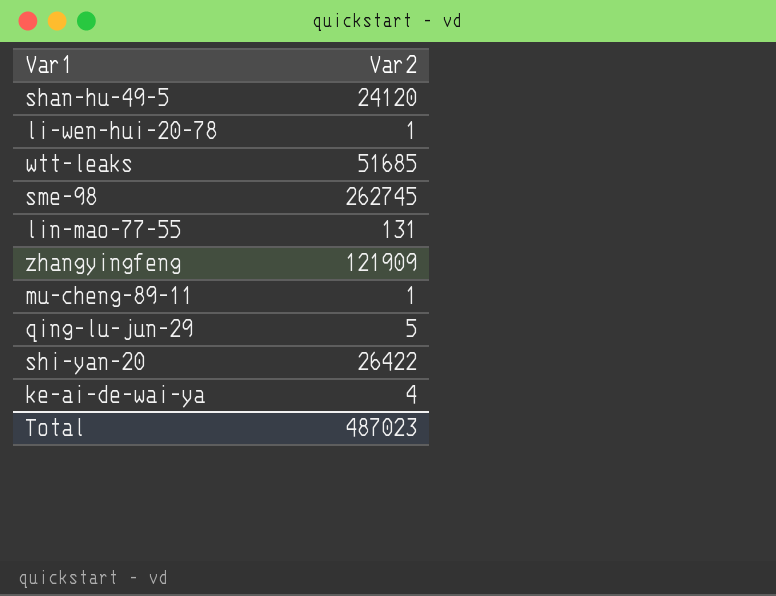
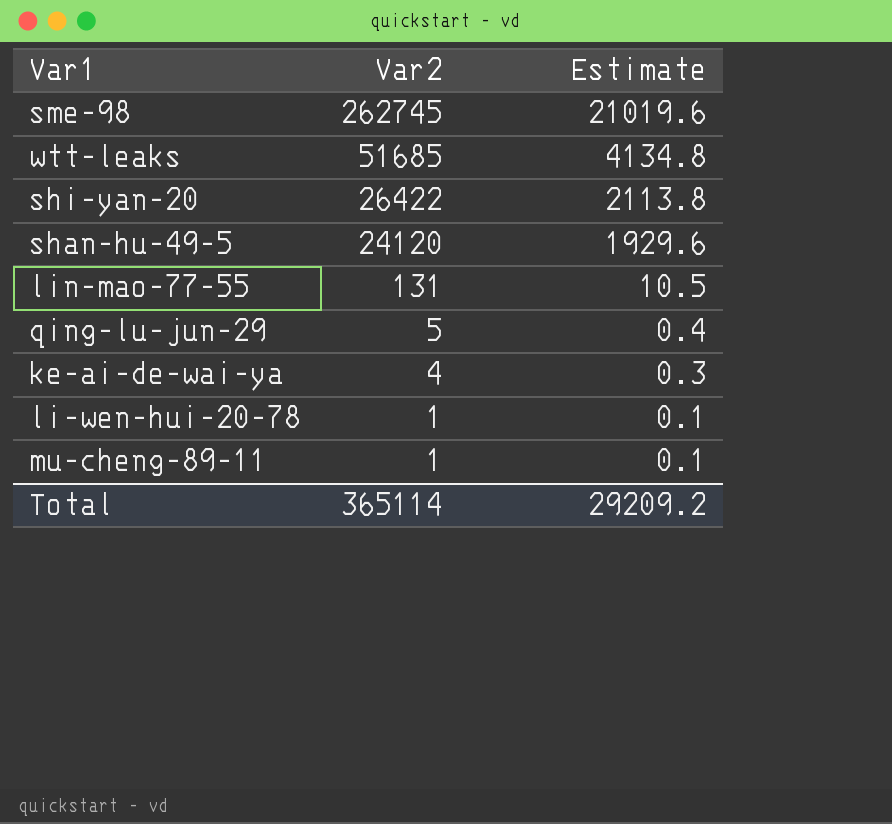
row order: none -> Var2 descending
column Estimate | formula: none -> [Var2] * 0.08
row zhangyingfeng: 121909 -> none
Total | Var2: 487023 -> 365114

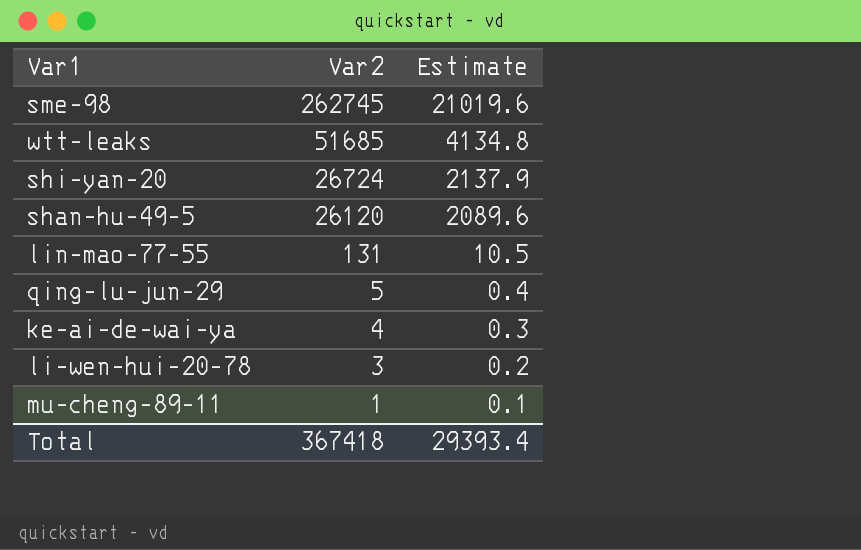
shi-yan-20 | Var2: 26422 -> 26724
shi-yan-20 | Estimate: 2113.8 -> 2137.9
shan-hu-49-5 | Var2: 24120 -> 26120
shan-hu-49-5 | Estimate: 1929.6 -> 2089.6
li-wen-hui-20-78 | Var2: 1 -> 3
li-wen-hui-20-78 | Estimate: 0.1 -> 0.2
Total | Var2: 365114 -> 367418
Total | Estimate: 29209.2 -> 29393.4

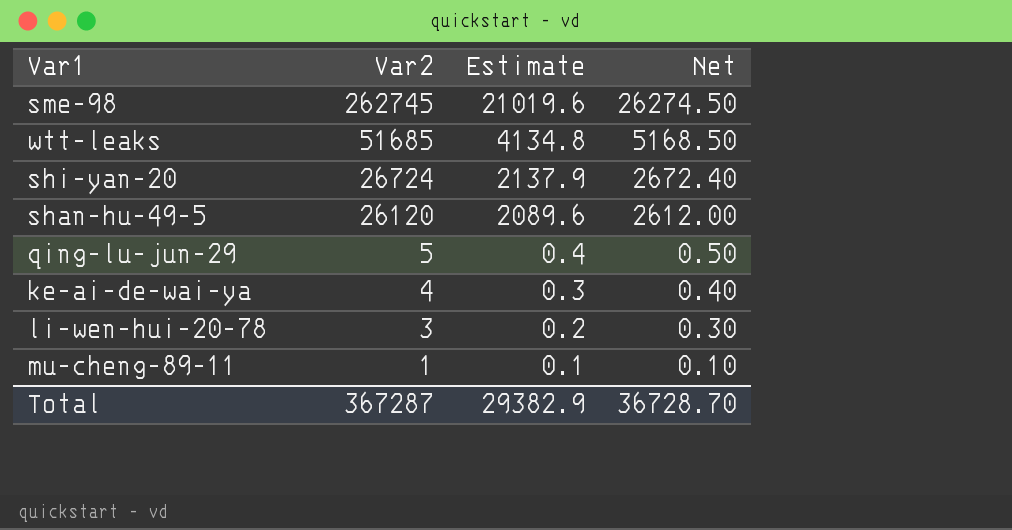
column Net | formula: none -> [Var2] * 0.1
row lin-mao-77-55: 131 | 10.5 -> none
Total | Var2: 367418 -> 367287
Total | Estimate: 29393.4 -> 29382.9

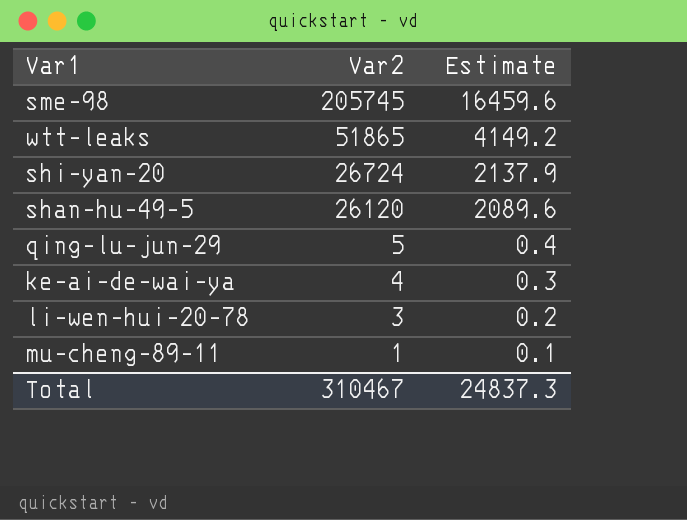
column Net | formula: [Var2] * 0.1 -> none
sme-98 | Var2: 262745 -> 205745
sme-98 | Estimate: 21019.6 -> 16459.6
wtt-leaks | Var2: 51685 -> 51865
wtt-leaks | Estimate: 4134.8 -> 4149.2
Total | Var2: 367287 -> 310467
Total | Estimate: 29382.9 -> 24837.3

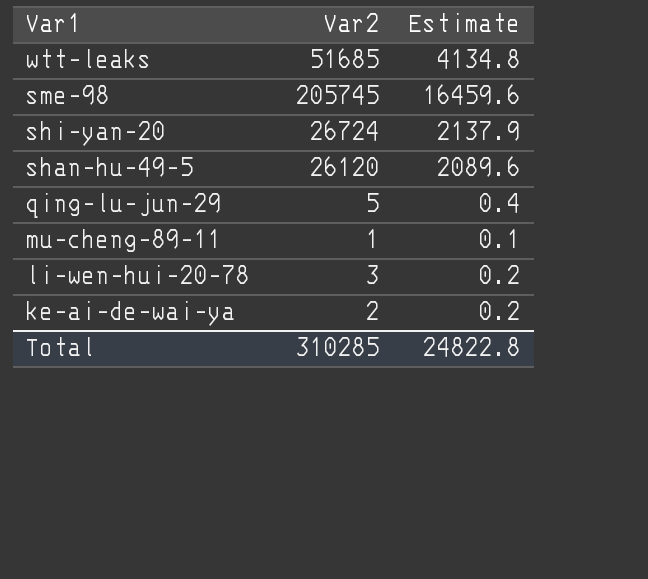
row order: Var2 descending -> Var1 descending
wtt-leaks | Var2: 51865 -> 51685
wtt-leaks | Estimate: 4149.2 -> 4134.8
ke-ai-de-wai-ya | Var2: 4 -> 2
ke-ai-de-wai-ya | Estimate: 0.3 -> 0.2
Total | Var2: 310467 -> 310285
Total | Estimate: 24837.3 -> 24822.8

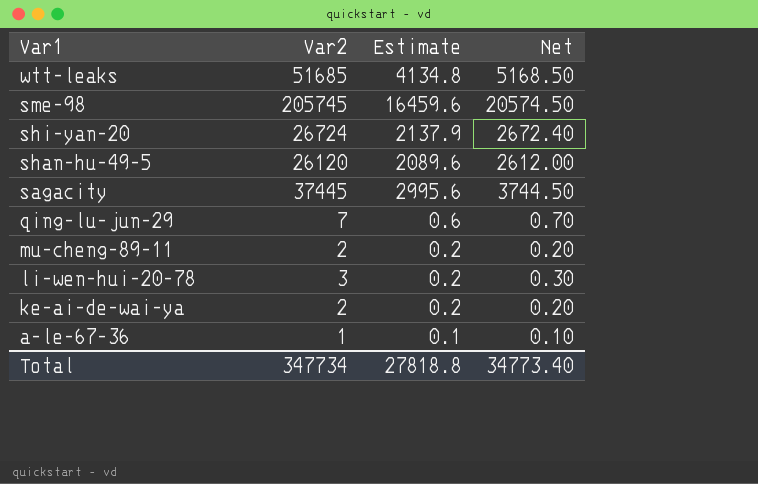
column Net | formula: none -> [Var2] * 0.1
row sagacity: none -> 37445 | 2995.6 | 3744.50
qing-lu-jun-29 | Var2: 5 -> 7
qing-lu-jun-29 | Estimate: 0.4 -> 0.6
mu-cheng-89-11 | Var2: 1 -> 2
mu-cheng-89-11 | Estimate: 0.1 -> 0.2
row a-le-67-36: none -> 1 | 0.1 | 0.10
Total | Var2: 310285 -> 347734
Total | Estimate: 24822.8 -> 27818.8

